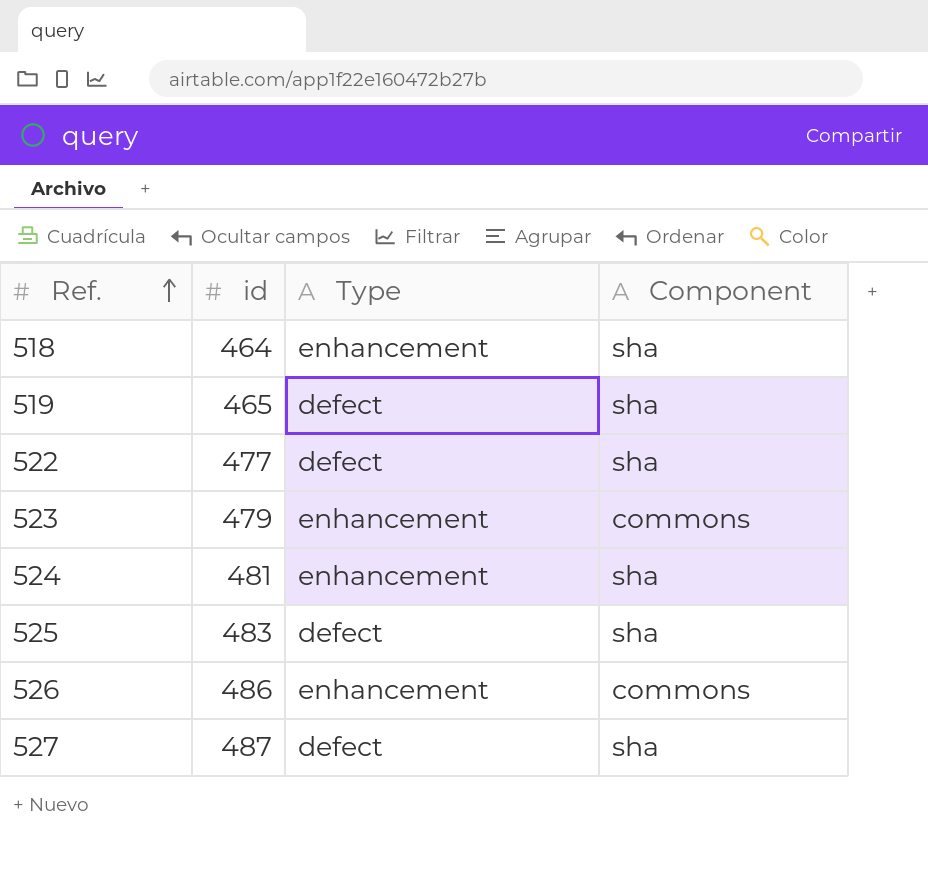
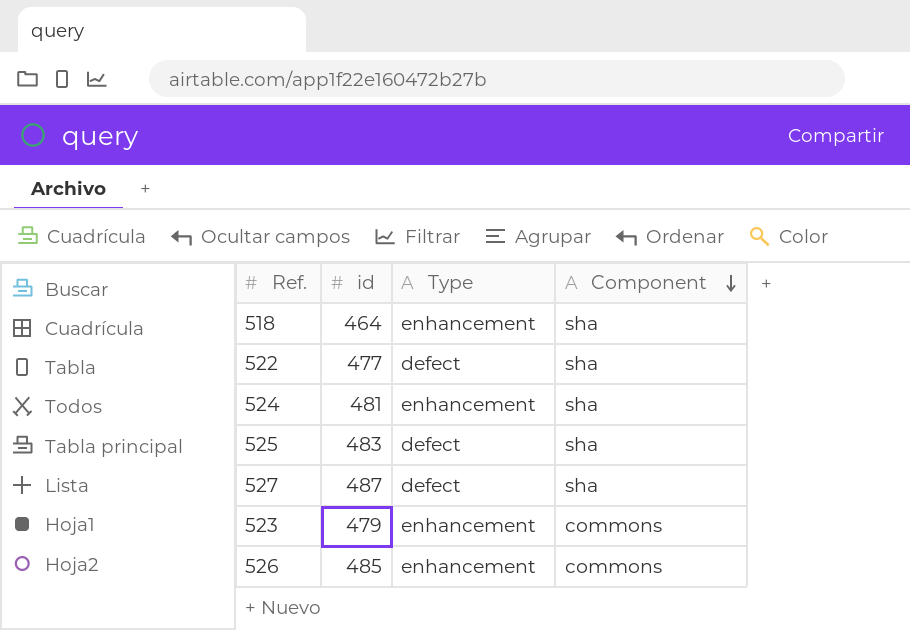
row order: Ref. ascending -> Component descending
row 519: 465 | defect | sha -> none
526 | id: 486 -> 485

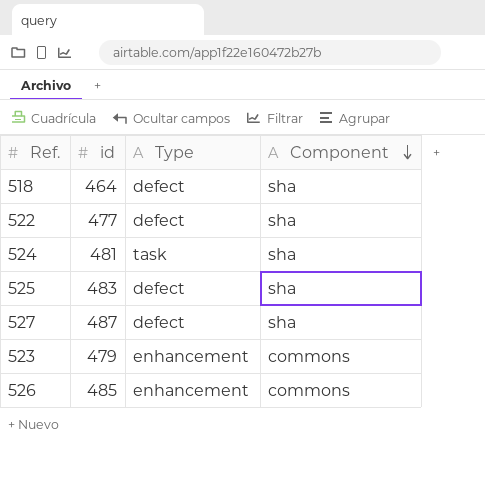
518 | Type: enhancement -> defect
524 | Type: enhancement -> task

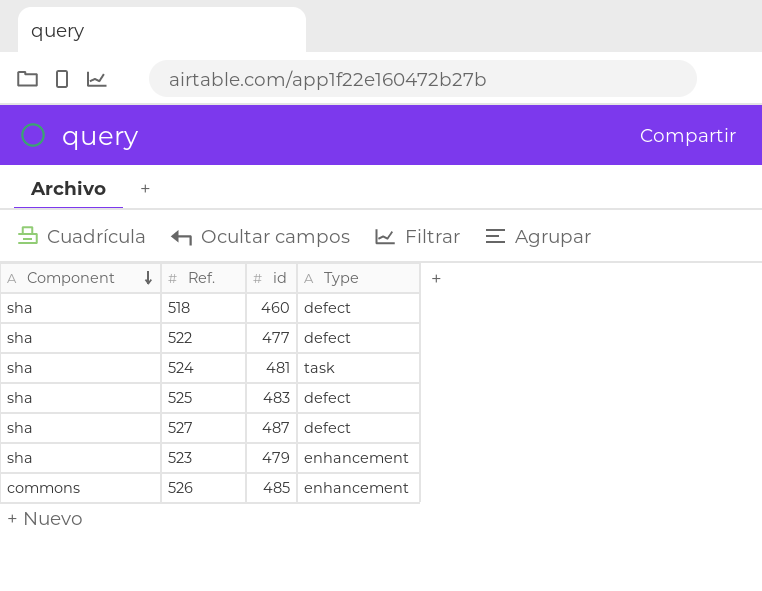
column Component | position: 4 -> 1
518 | id: 464 -> 460
523 | Component: commons -> sha

